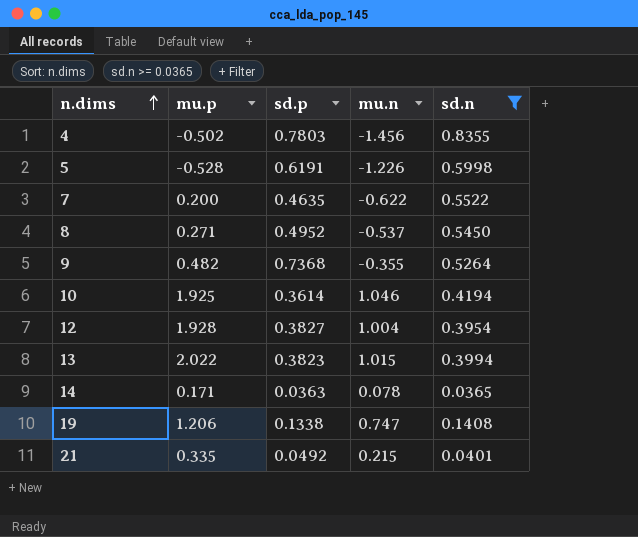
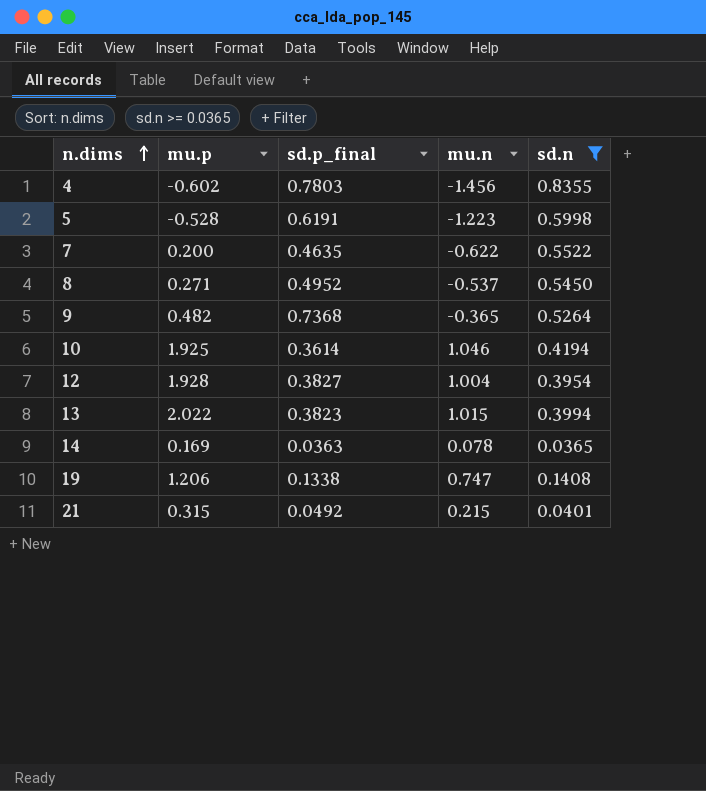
column name: sd.p -> sd.p_final
4 | mu.p: -0.502 -> -0.602
5 | mu.n: -1.226 -> -1.223
9 | mu.n: -0.355 -> -0.365
14 | mu.p: 0.171 -> 0.169
21 | mu.p: 0.335 -> 0.315

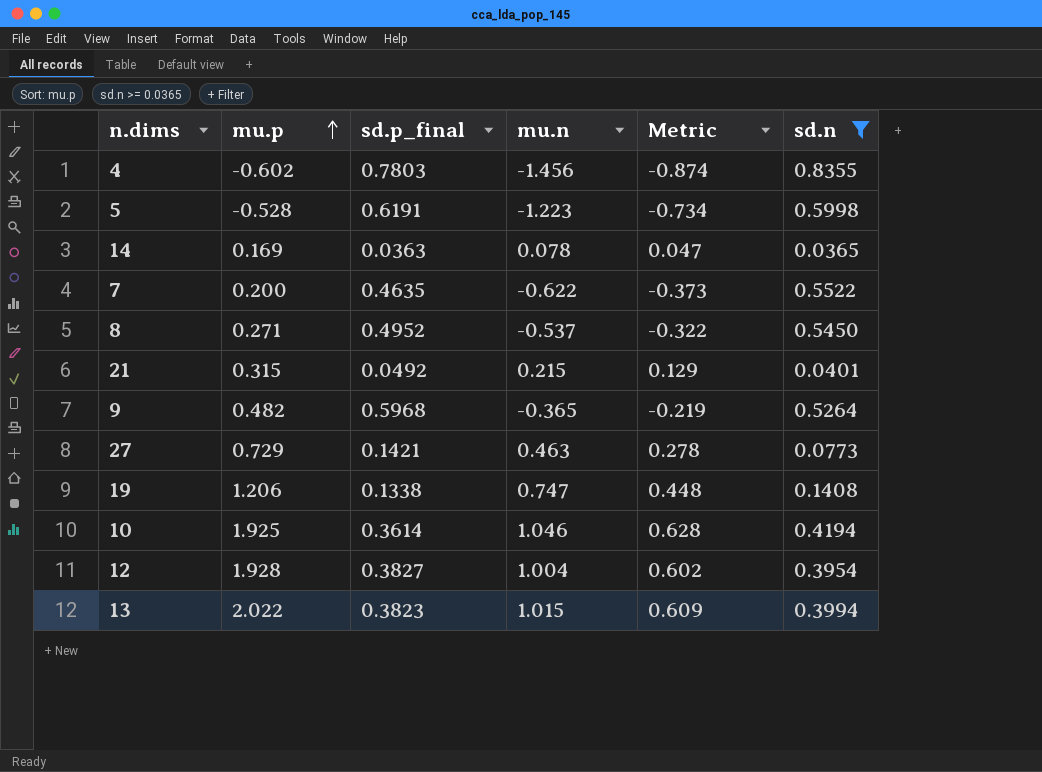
row order: n.dims ascending -> mu.p ascending
column Metric | formula: none -> [mu.n] * 0.6
9 | sd.p_final: 0.7368 -> 0.5968
row 27: none -> 0.729 | 0.1421 | 0.463 | 0.278 | 0.0773

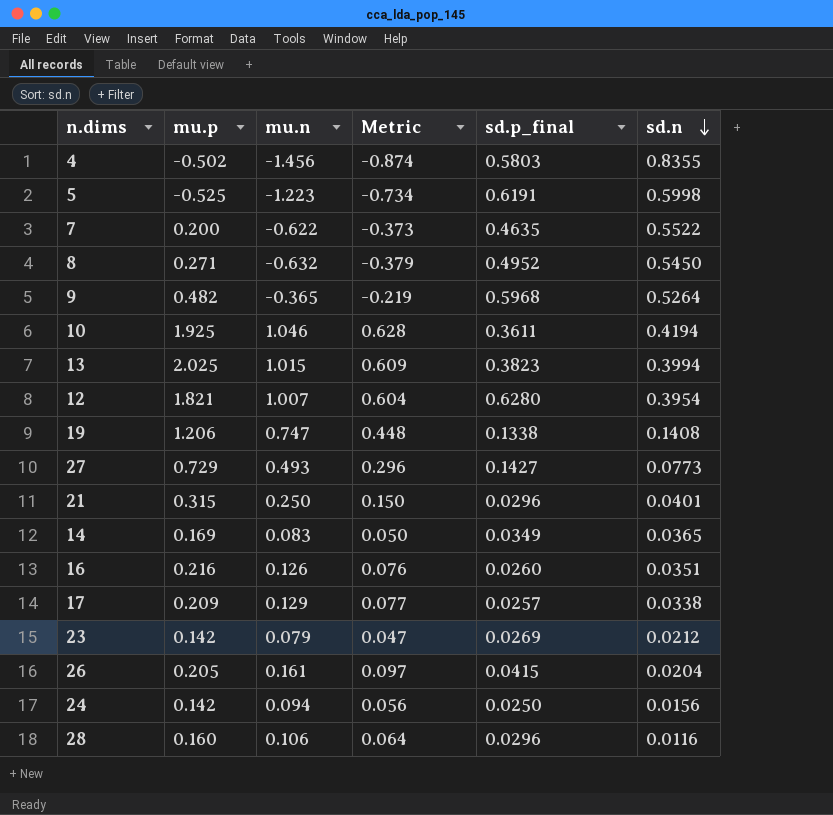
filter: sd.n >= 0.0365 -> none
row order: mu.p ascending -> sd.n descending
column sd.p_final | position: 3 -> 5
4 | mu.p: -0.602 -> -0.502
4 | sd.p_final: 0.7803 -> 0.5803
5 | mu.p: -0.528 -> -0.525
8 | mu.n: -0.537 -> -0.632
8 | Metric: -0.322 -> -0.379
10 | sd.p_final: 0.3614 -> 0.3611
13 | mu.p: 2.022 -> 2.025
12 | mu.p: 1.928 -> 1.821
12 | mu.n: 1.004 -> 1.007
12 | Metric: 0.602 -> 0.604
12 | sd.p_final: 0.3827 -> 0.6280
27 | mu.n: 0.463 -> 0.493
27 | Metric: 0.278 -> 0.296
27 | sd.p_final: 0.1421 -> 0.1427
21 | mu.n: 0.215 -> 0.250
21 | Metric: 0.129 -> 0.150
21 | sd.p_final: 0.0492 -> 0.0296
14 | mu.n: 0.078 -> 0.083
14 | Metric: 0.047 -> 0.050
14 | sd.p_final: 0.0363 -> 0.0349

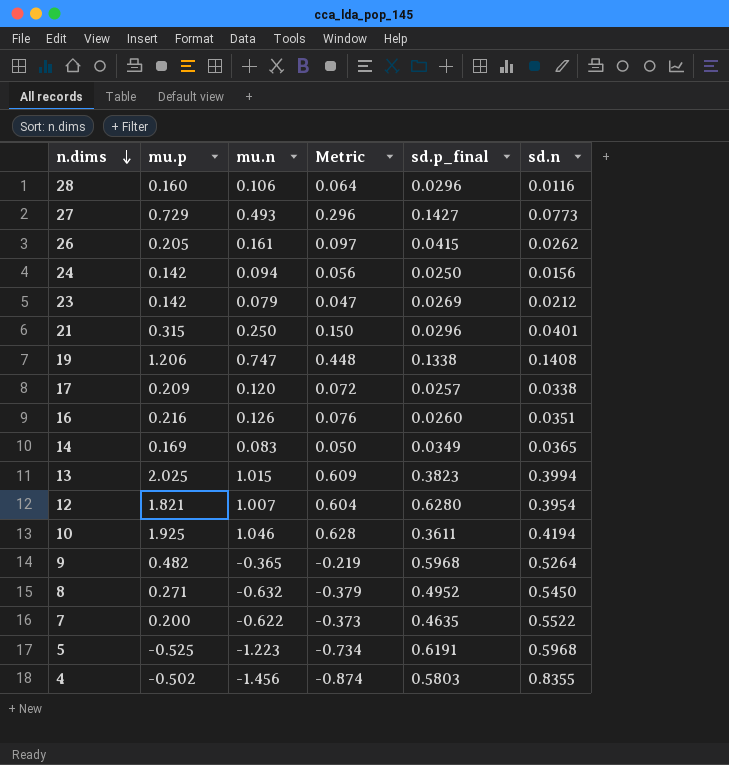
row order: sd.n descending -> n.dims descending
26 | sd.n: 0.0204 -> 0.0262
17 | mu.n: 0.129 -> 0.120
17 | Metric: 0.077 -> 0.072
5 | sd.n: 0.5998 -> 0.5968

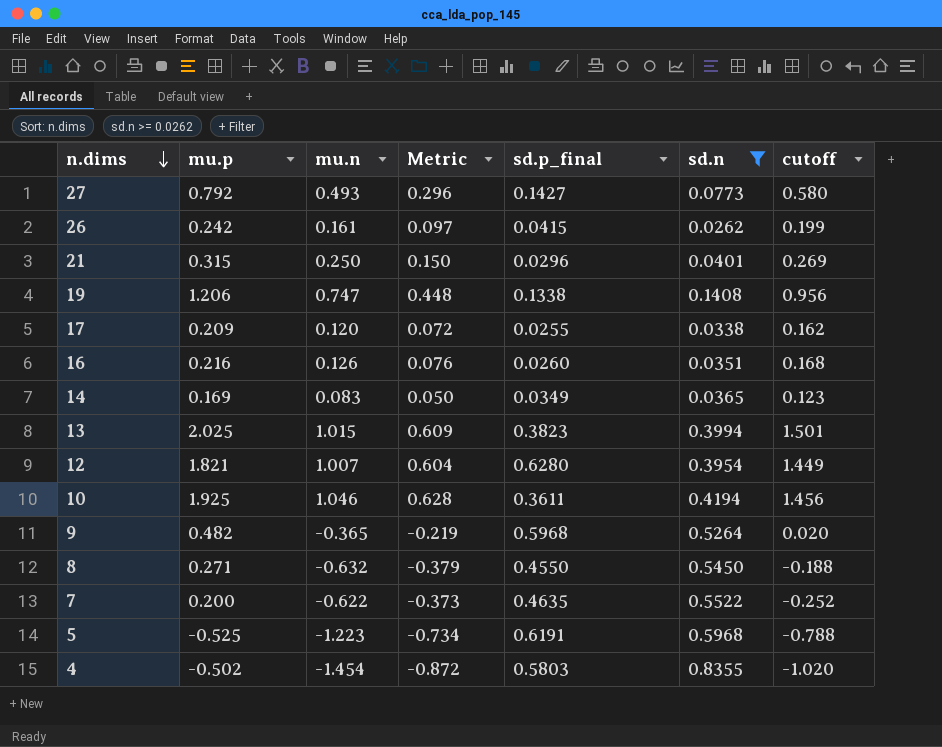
filter: none -> sd.n >= 0.0262
column cutoff | position: none -> 7
27 | mu.p: 0.729 -> 0.792
26 | mu.p: 0.205 -> 0.242
17 | sd.p_final: 0.0257 -> 0.0255
8 | sd.p_final: 0.4952 -> 0.4550
4 | mu.n: -1.456 -> -1.454
4 | Metric: -0.874 -> -0.872

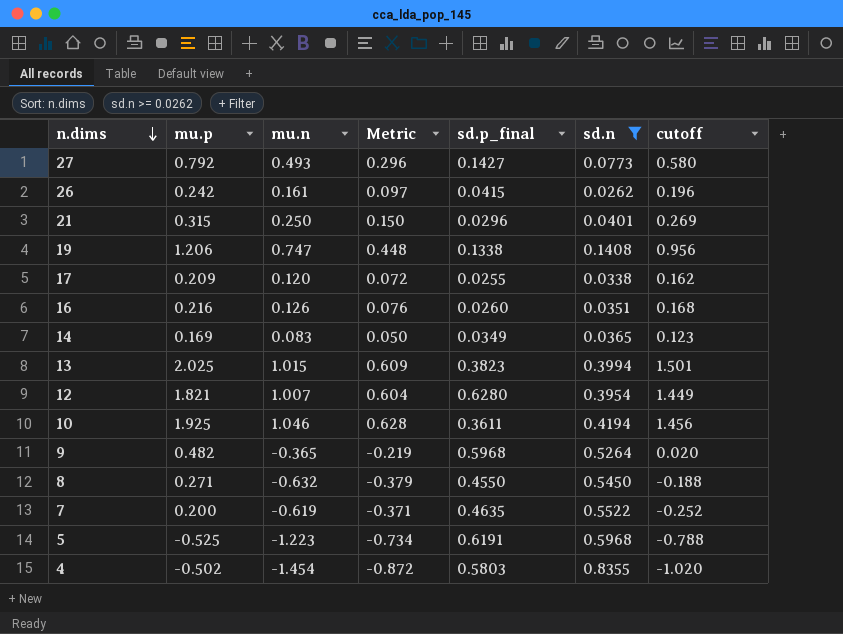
26 | cutoff: 0.199 -> 0.196
7 | mu.n: -0.622 -> -0.619
7 | Metric: -0.373 -> -0.371

